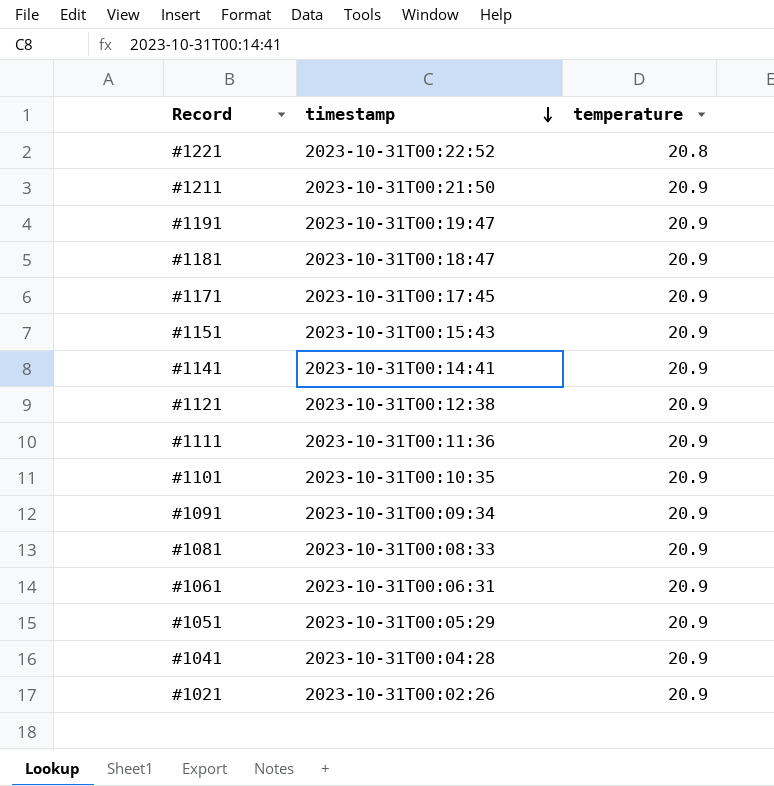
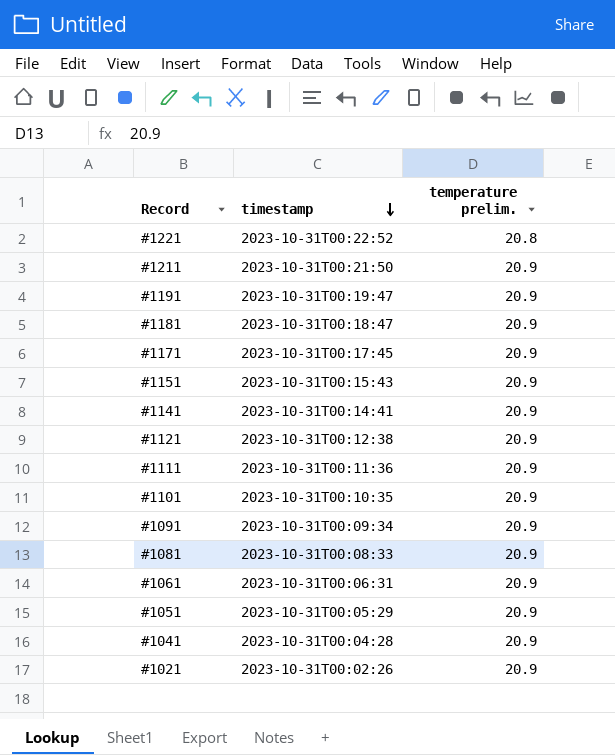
column name: temperature -> temperature prelim.

